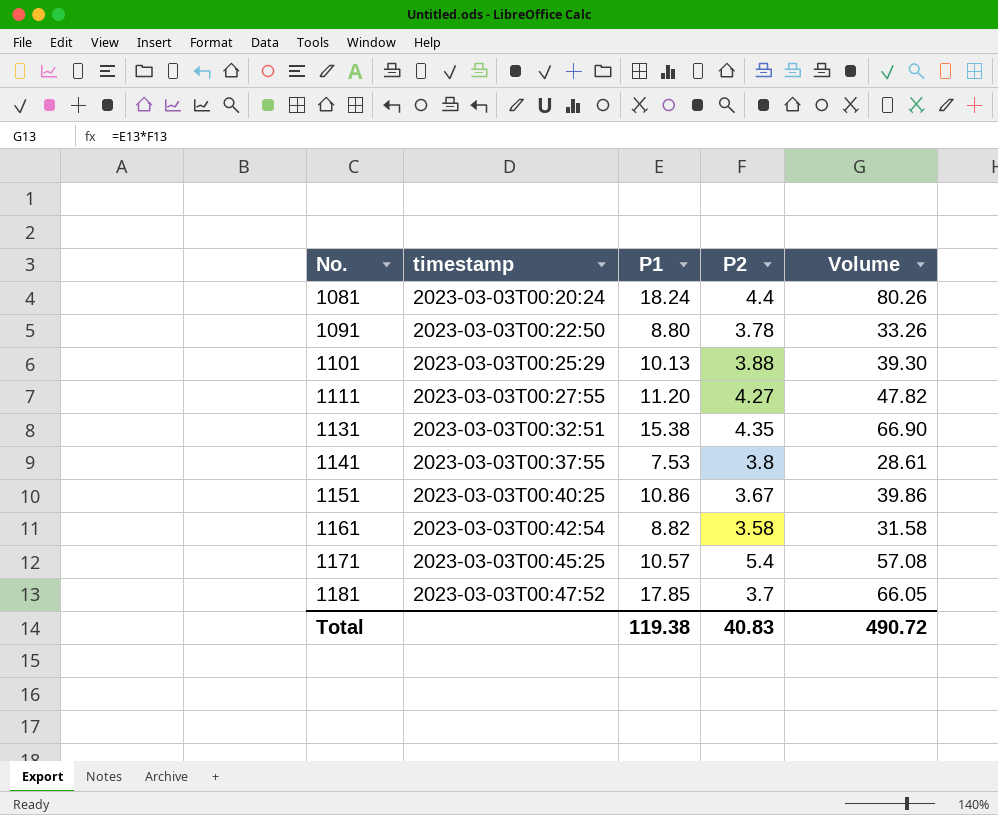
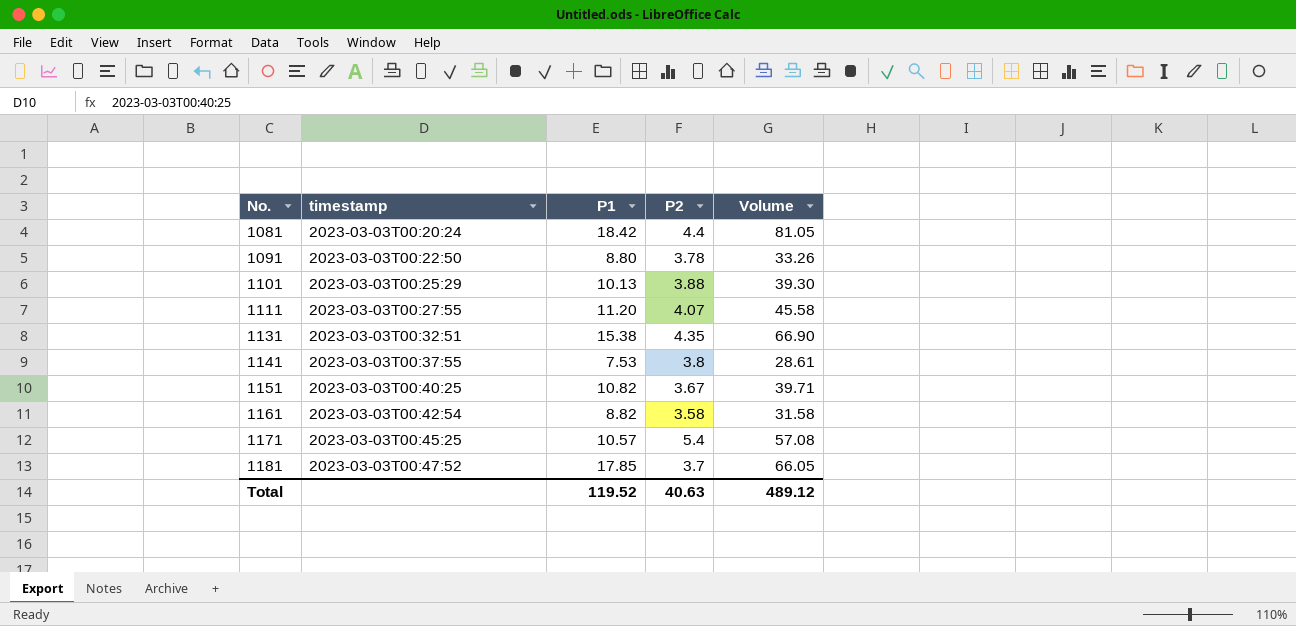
1081 | P1: 18.24 -> 18.42
1081 | Volume: 80.26 -> 81.05
1111 | P2: 4.27 -> 4.07
1111 | Volume: 47.82 -> 45.58
1151 | P1: 10.86 -> 10.82
1151 | Volume: 39.86 -> 39.71
Total | P1: 119.38 -> 119.52
Total | P2: 40.83 -> 40.63
Total | Volume: 490.72 -> 489.12

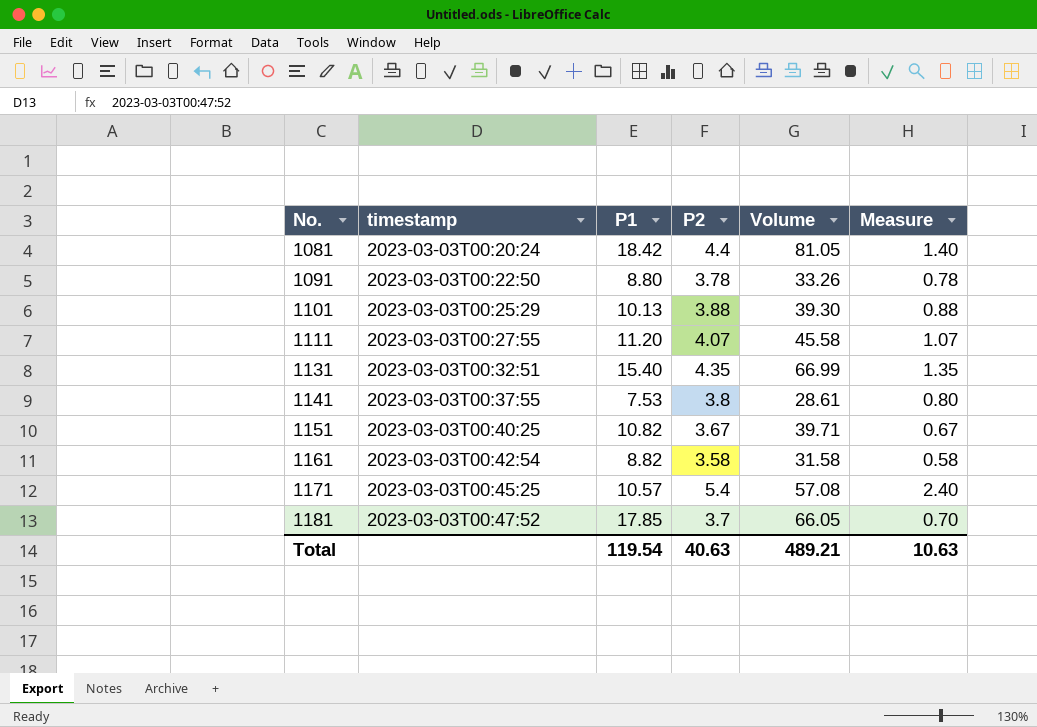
column Measure | formula: none -> [P2] - 3
1131 | P1: 15.38 -> 15.40
1131 | Volume: 66.90 -> 66.99
Total | P1: 119.52 -> 119.54
Total | Volume: 489.12 -> 489.21

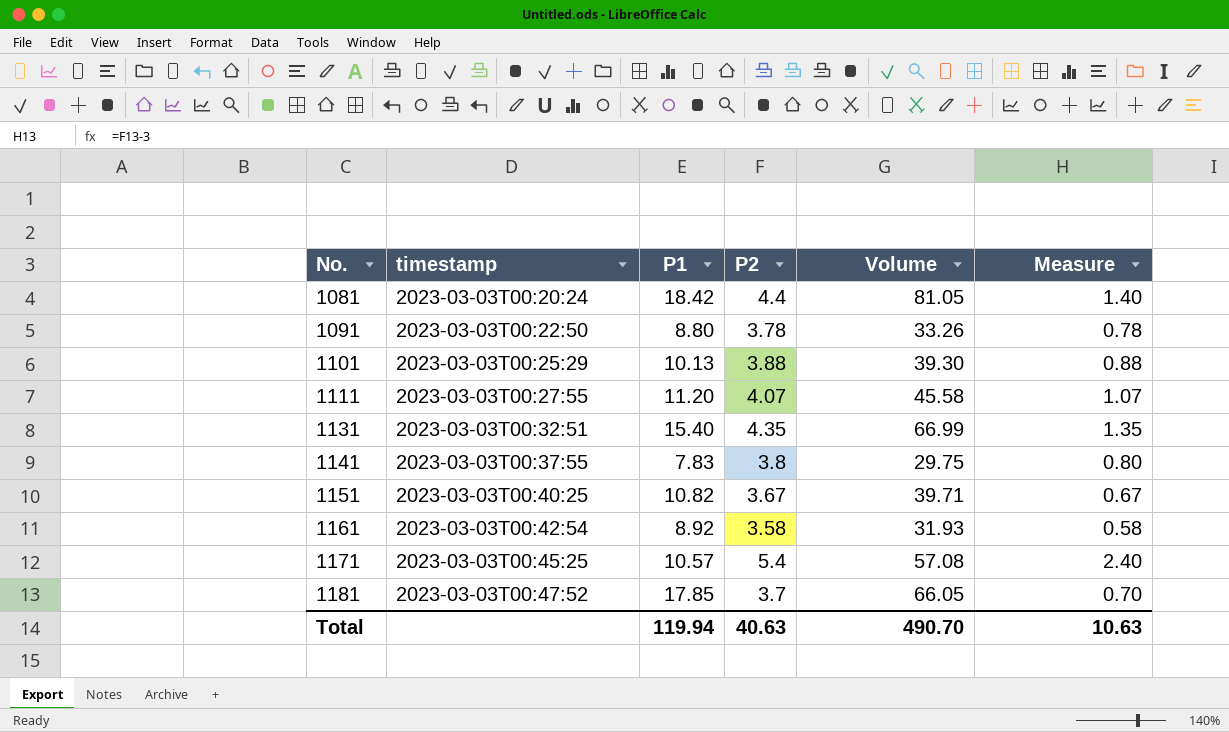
1141 | P1: 7.53 -> 7.83
1141 | Volume: 28.61 -> 29.75
1161 | P1: 8.82 -> 8.92
1161 | Volume: 31.58 -> 31.93
Total | P1: 119.54 -> 119.94
Total | Volume: 489.21 -> 490.70

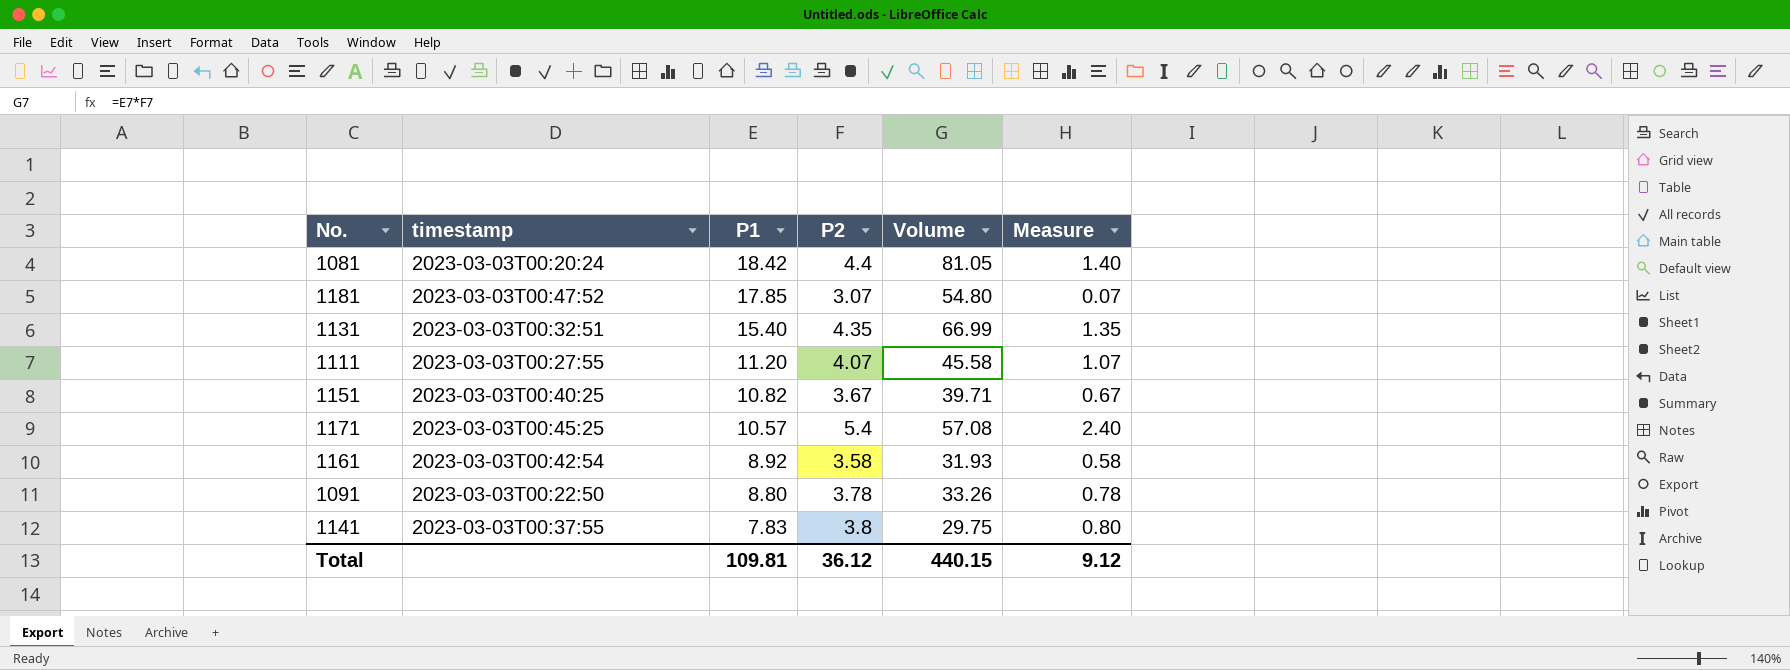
row order: No. ascending -> P1 descending
row 1101: 2023-03-03T00:25:29 | 10.13 | 3.88 | 39.30 | 0.88 -> none
1181 | P2: 3.7 -> 3.07
1181 | Volume: 66.05 -> 54.80
1181 | Measure: 0.70 -> 0.07
Total | P1: 119.94 -> 109.81
Total | P2: 40.63 -> 36.12
Total | Volume: 490.70 -> 440.15
Total | Measure: 10.63 -> 9.12

